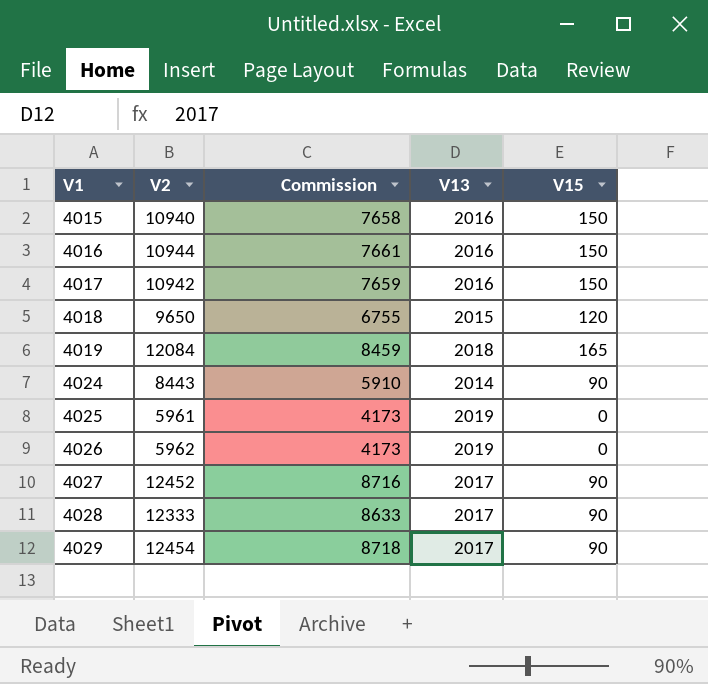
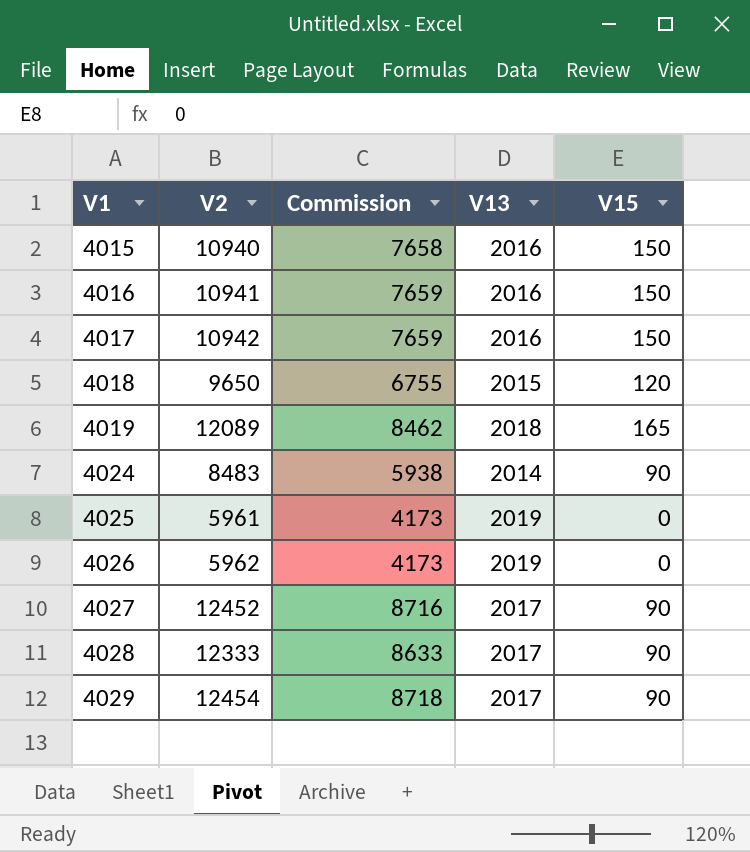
4016 | V2: 10944 -> 10941
4016 | Commission: 7661 -> 7659
4019 | V2: 12084 -> 12089
4019 | Commission: 8459 -> 8462
4024 | V2: 8443 -> 8483
4024 | Commission: 5910 -> 5938

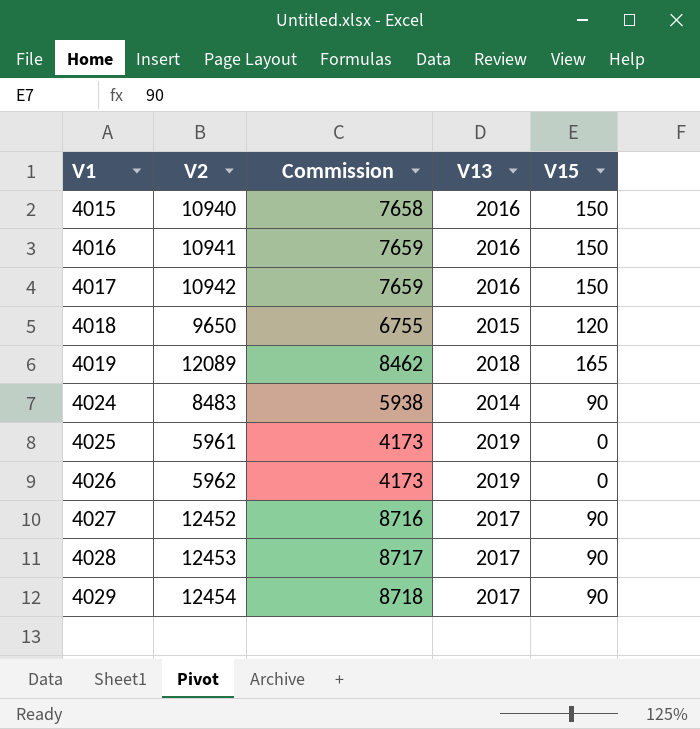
4028 | V2: 12333 -> 12453
4028 | Commission: 8633 -> 8717

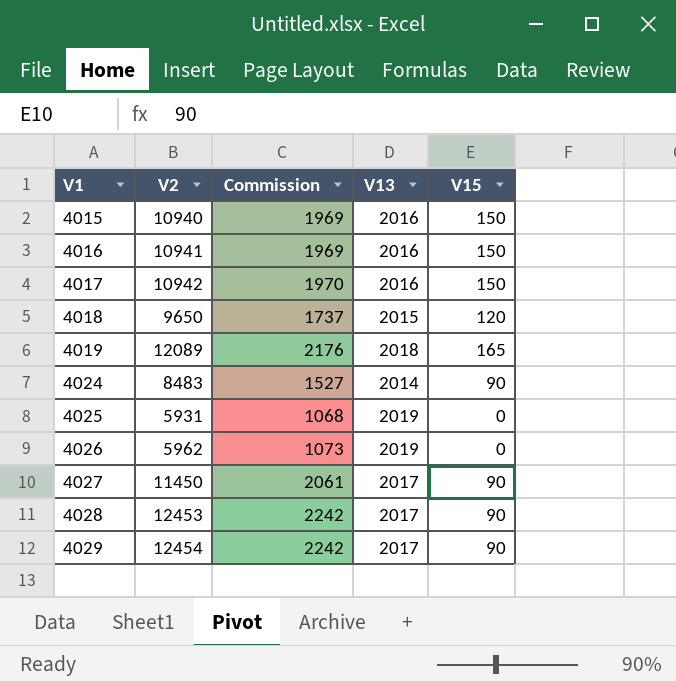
column Commission | formula: [V2] * 0.7 -> [V2] * 0.18
4025 | V2: 5961 -> 5931
4027 | V2: 12452 -> 11450

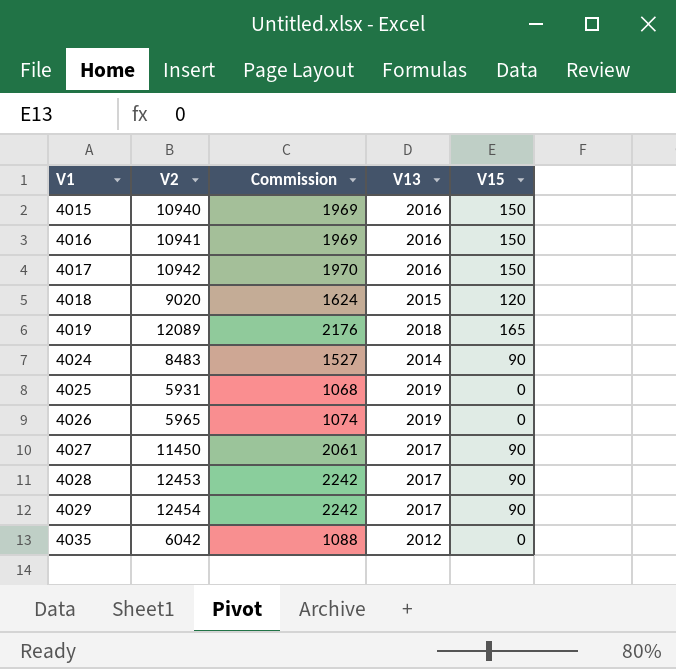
4018 | V2: 9650 -> 9020
4018 | Commission: 1737 -> 1624
4026 | V2: 5962 -> 5965
4026 | Commission: 1073 -> 1074
row 4035: none -> 6042 | 1088 | 2012 | 0

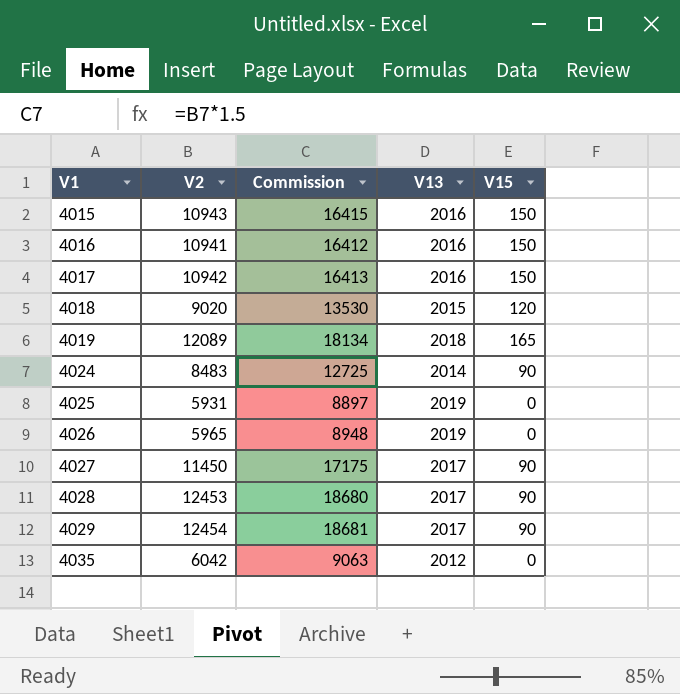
column Commission | formula: [V2] * 0.18 -> [V2] * 1.5
4015 | V2: 10940 -> 10943

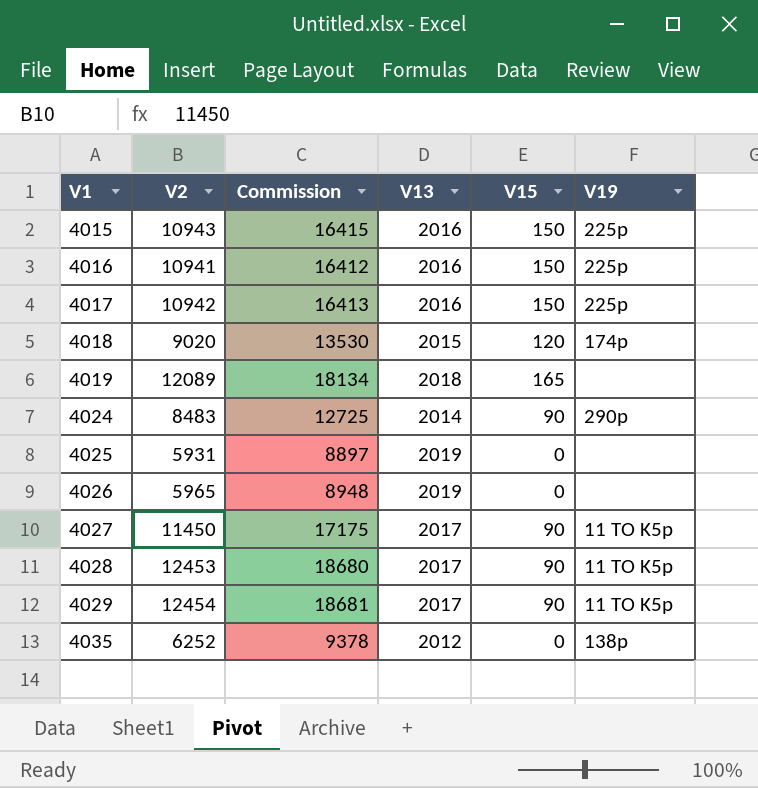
column V19 | position: none -> 6
4035 | V2: 6042 -> 6252
4035 | Commission: 9063 -> 9378

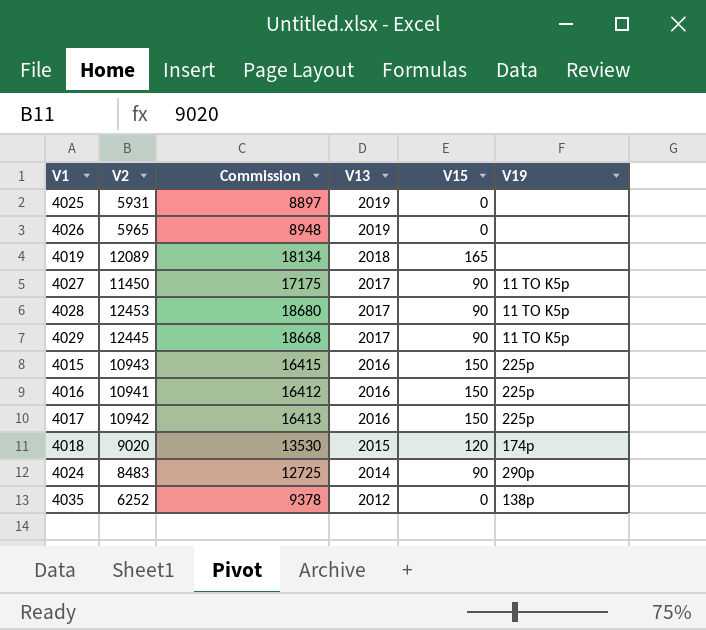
row order: V1 ascending -> V13 descending
4029 | V2: 12454 -> 12445
4029 | Commission: 18681 -> 18668

